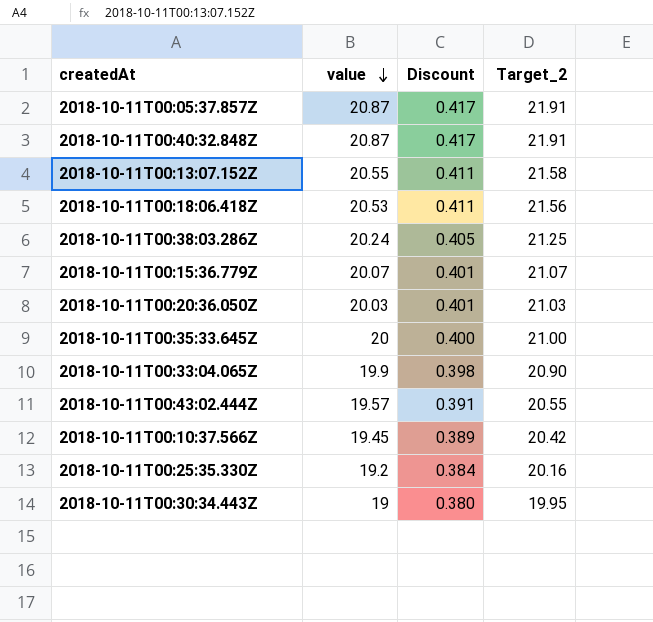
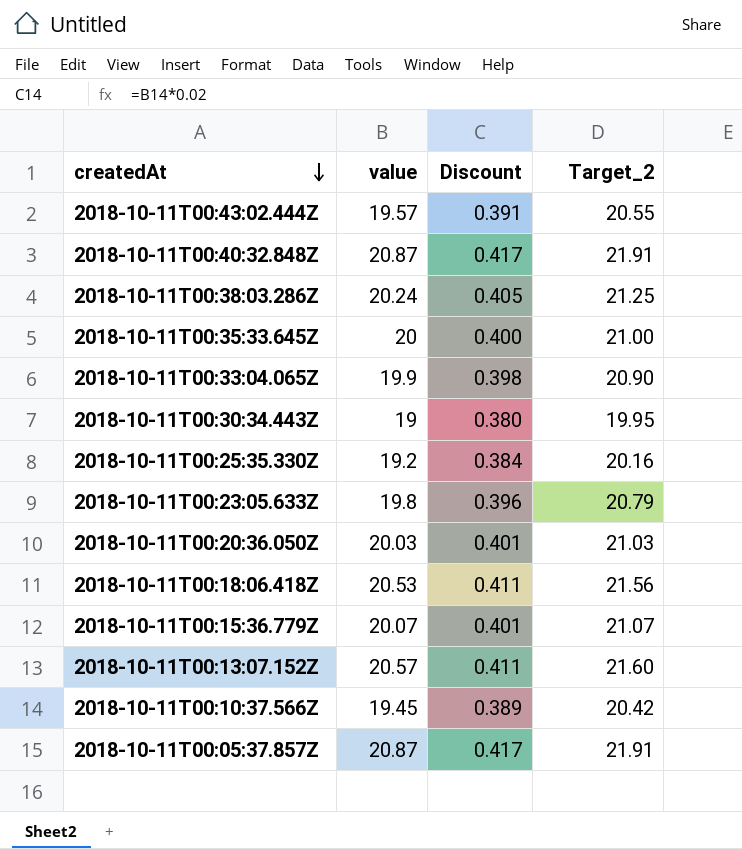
row order: value descending -> createdAt descending
row 2018-10-11T00:23:05.633Z: none -> 19.8 | 0.396 | 20.79
2018-10-11T00:13:07.152Z | value: 20.55 -> 20.57
2018-10-11T00:13:07.152Z | Target_2: 21.58 -> 21.60

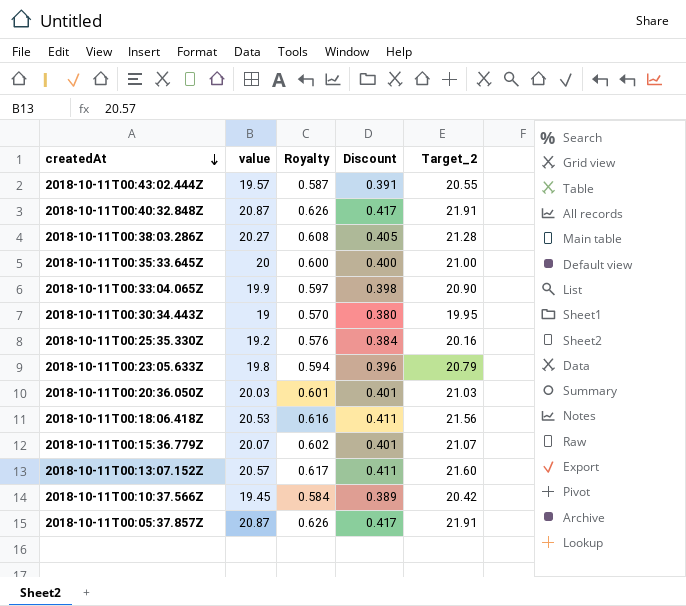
column Royalty | formula: none -> [value] * 0.03
2018-10-11T00:38:03.286Z | value: 20.24 -> 20.27
2018-10-11T00:38:03.286Z | Target_2: 21.25 -> 21.28

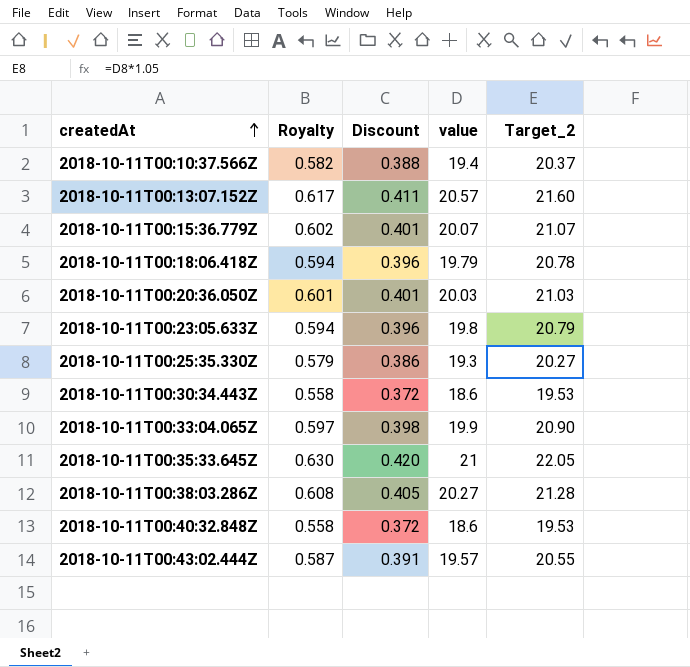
row order: createdAt descending -> createdAt ascending
column value | position: 2 -> 4
row 2018-10-11T00:05:37.857Z: 20.87 | 0.626 | 0.417 | 21.91 -> none
2018-10-11T00:10:37.566Z | Royalty: 0.584 -> 0.582
2018-10-11T00:10:37.566Z | Discount: 0.389 -> 0.388
2018-10-11T00:10:37.566Z | value: 19.45 -> 19.4
2018-10-11T00:10:37.566Z | Target_2: 20.42 -> 20.37
2018-10-11T00:18:06.418Z | Royalty: 0.616 -> 0.594
2018-10-11T00:18:06.418Z | Discount: 0.411 -> 0.396
2018-10-11T00:18:06.418Z | value: 20.53 -> 19.79
2018-10-11T00:18:06.418Z | Target_2: 21.56 -> 20.78
2018-10-11T00:25:35.330Z | Royalty: 0.576 -> 0.579
2018-10-11T00:25:35.330Z | Discount: 0.384 -> 0.386
2018-10-11T00:25:35.330Z | value: 19.2 -> 19.3
2018-10-11T00:25:35.330Z | Target_2: 20.16 -> 20.27
2018-10-11T00:30:34.443Z | Royalty: 0.570 -> 0.558
2018-10-11T00:30:34.443Z | Discount: 0.380 -> 0.372
2018-10-11T00:30:34.443Z | value: 19 -> 18.6
2018-10-11T00:30:34.443Z | Target_2: 19.95 -> 19.53
2018-10-11T00:35:33.645Z | Royalty: 0.600 -> 0.630
2018-10-11T00:35:33.645Z | Discount: 0.400 -> 0.420
2018-10-11T00:35:33.645Z | value: 20 -> 21
2018-10-11T00:35:33.645Z | Target_2: 21.00 -> 22.05
2018-10-11T00:40:32.848Z | Royalty: 0.626 -> 0.558
2018-10-11T00:40:32.848Z | Discount: 0.417 -> 0.372
2018-10-11T00:40:32.848Z | value: 20.87 -> 18.6
2018-10-11T00:40:32.848Z | Target_2: 21.91 -> 19.53

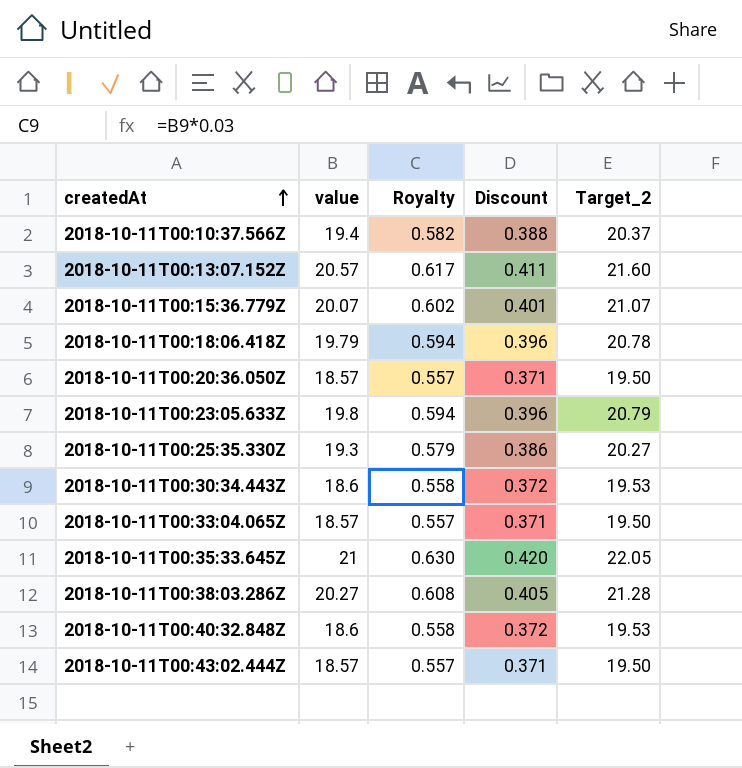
column value | position: 4 -> 2
2018-10-11T00:20:36.050Z | value: 20.03 -> 18.57
2018-10-11T00:20:36.050Z | Royalty: 0.601 -> 0.557
2018-10-11T00:20:36.050Z | Discount: 0.401 -> 0.371
2018-10-11T00:20:36.050Z | Target_2: 21.03 -> 19.50
2018-10-11T00:33:04.065Z | value: 19.9 -> 18.57
2018-10-11T00:33:04.065Z | Royalty: 0.597 -> 0.557
2018-10-11T00:33:04.065Z | Discount: 0.398 -> 0.371
2018-10-11T00:33:04.065Z | Target_2: 20.90 -> 19.50
2018-10-11T00:43:02.444Z | value: 19.57 -> 18.57
2018-10-11T00:43:02.444Z | Royalty: 0.587 -> 0.557
2018-10-11T00:43:02.444Z | Discount: 0.391 -> 0.371
2018-10-11T00:43:02.444Z | Target_2: 20.55 -> 19.50

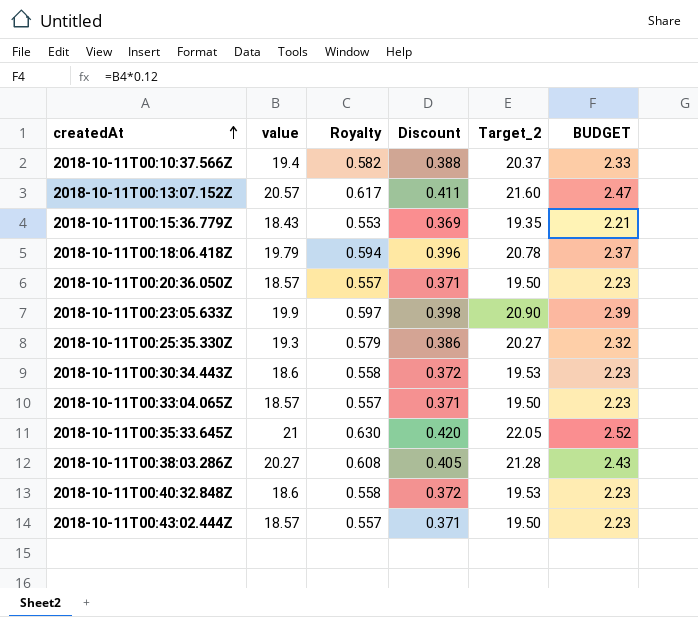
column BUDGET | formula: none -> [value] * 0.12
2018-10-11T00:15:36.779Z | value: 20.07 -> 18.43
2018-10-11T00:15:36.779Z | Royalty: 0.602 -> 0.553
2018-10-11T00:15:36.779Z | Discount: 0.401 -> 0.369
2018-10-11T00:15:36.779Z | Target_2: 21.07 -> 19.35
2018-10-11T00:23:05.633Z | value: 19.8 -> 19.9
2018-10-11T00:23:05.633Z | Royalty: 0.594 -> 0.597
2018-10-11T00:23:05.633Z | Discount: 0.396 -> 0.398
2018-10-11T00:23:05.633Z | Target_2: 20.79 -> 20.90

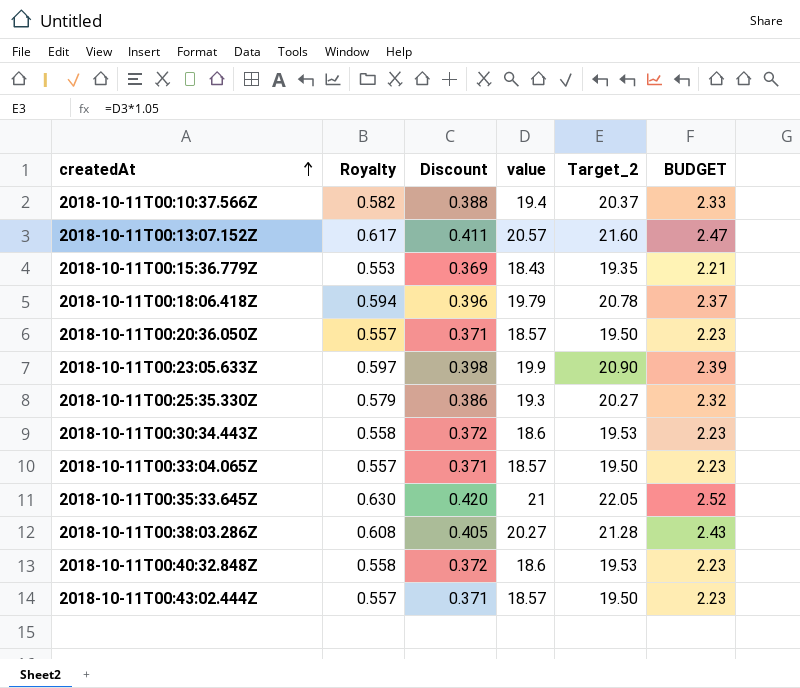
column value | position: 2 -> 4

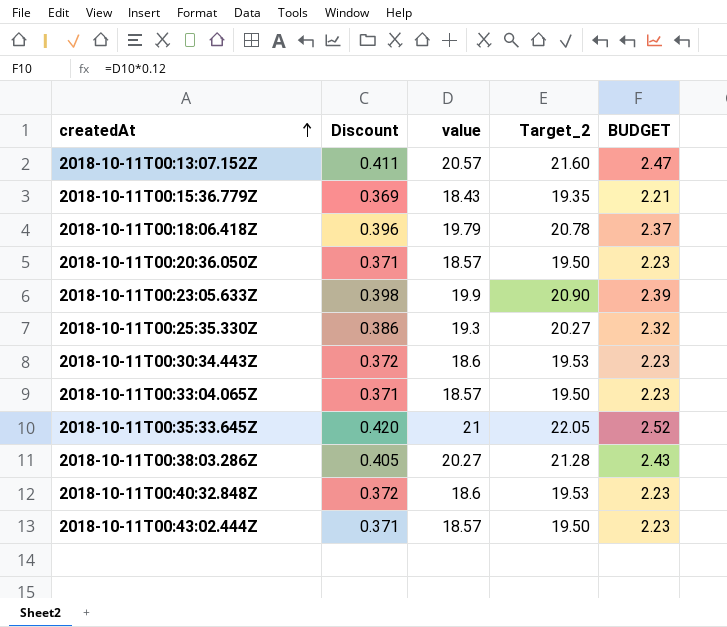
column Royalty | formula: [value] * 0.03 -> none
row 2018-10-11T00:10:37.566Z: 0.582 | 0.388 | 19.4 | 20.37 | 2.33 -> none

